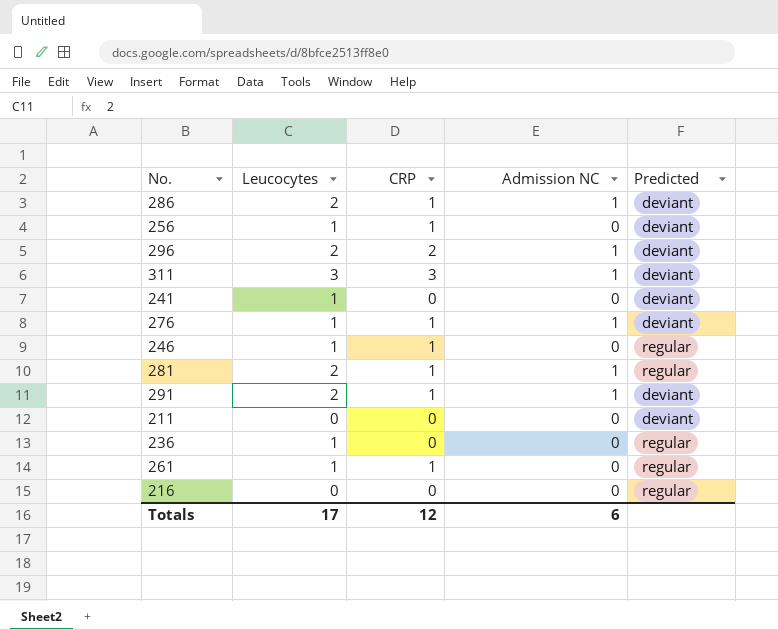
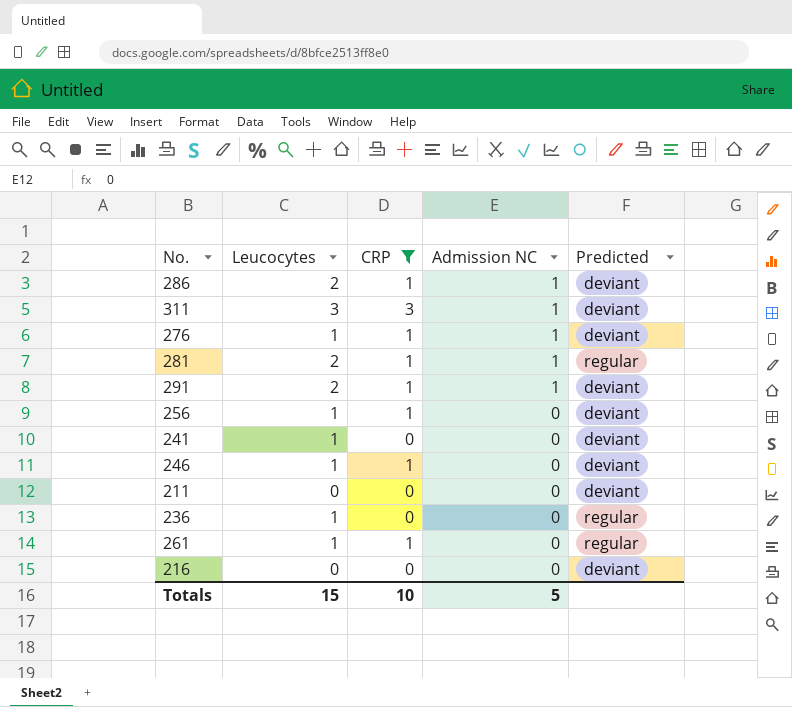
filter: none -> CRP != 2
row order: none -> Admission NC descending
246 | Predicted: regular -> deviant
216 | Predicted: regular -> deviant
Totals | Leucocytes: 17 -> 15
Totals | CRP: 12 -> 10
Totals | Admission NC: 6 -> 5

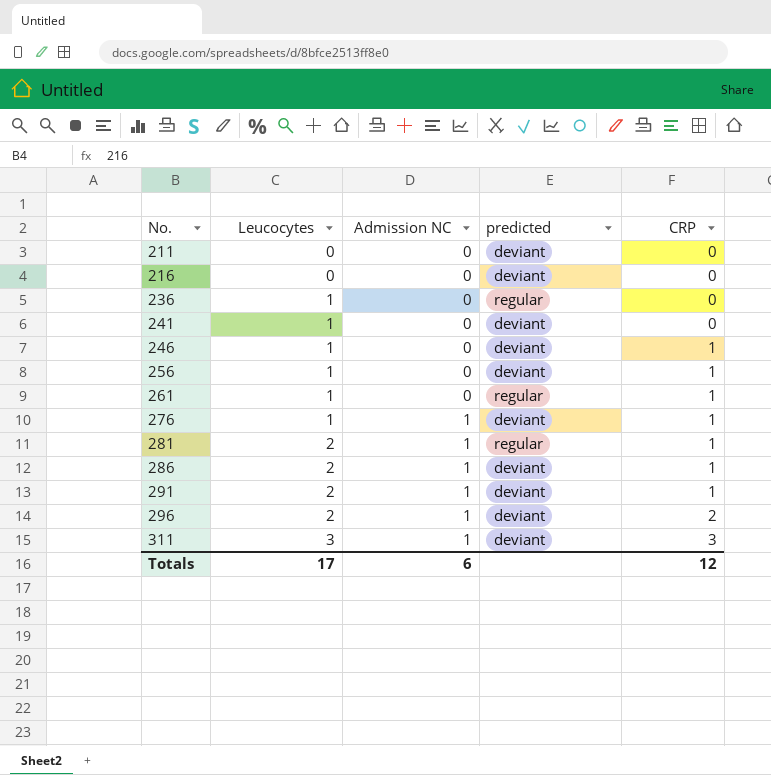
filter: CRP != 2 -> none
row order: Admission NC descending -> No. ascending
column name: Predicted -> predicted
column CRP | position: 3 -> 5
Totals | Leucocytes: 15 -> 17
Totals | Admission NC: 5 -> 6
Totals | CRP: 10 -> 12

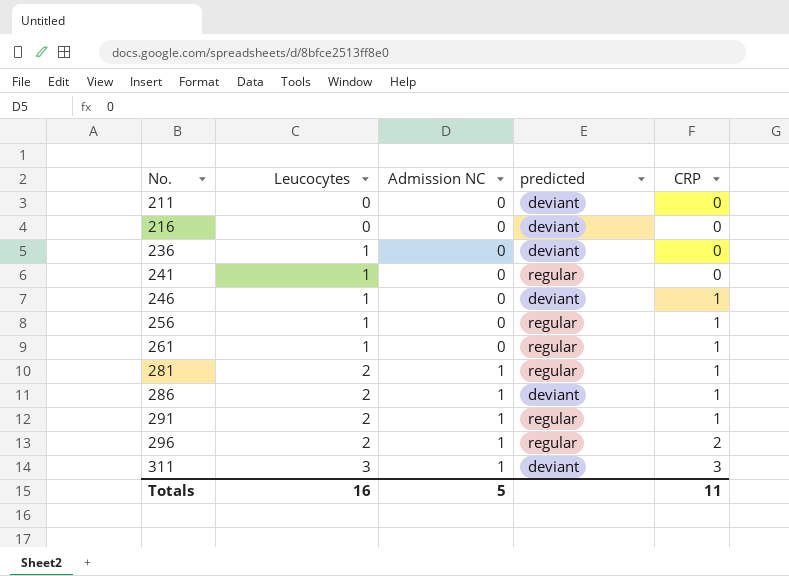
row 276: 1 | 1 | deviant | 1 -> none
236 | predicted: regular -> deviant
241 | predicted: deviant -> regular
256 | predicted: deviant -> regular
291 | predicted: deviant -> regular
296 | predicted: deviant -> regular
Totals | Leucocytes: 17 -> 16
Totals | Admission NC: 6 -> 5
Totals | CRP: 12 -> 11

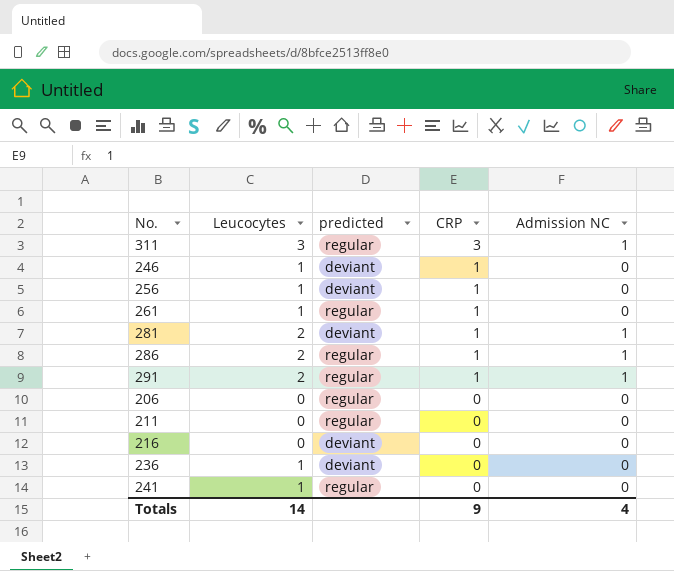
row order: No. ascending -> CRP descending
column Admission NC | position: 3 -> 5
row 296: 2 | 1 | regular | 2 -> none
311 | predicted: deviant -> regular
256 | predicted: regular -> deviant
281 | predicted: regular -> deviant
286 | predicted: deviant -> regular
row 206: none -> 0 | regular | 0 | 0
211 | predicted: deviant -> regular
Totals | Leucocytes: 16 -> 14
Totals | CRP: 11 -> 9
Totals | Admission NC: 5 -> 4

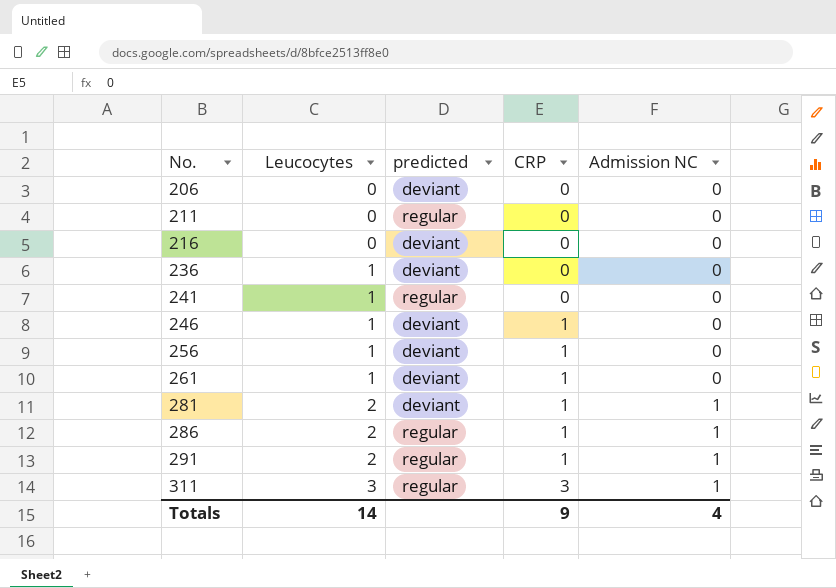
row order: CRP descending -> No. ascending
206 | predicted: regular -> deviant
261 | predicted: regular -> deviant

